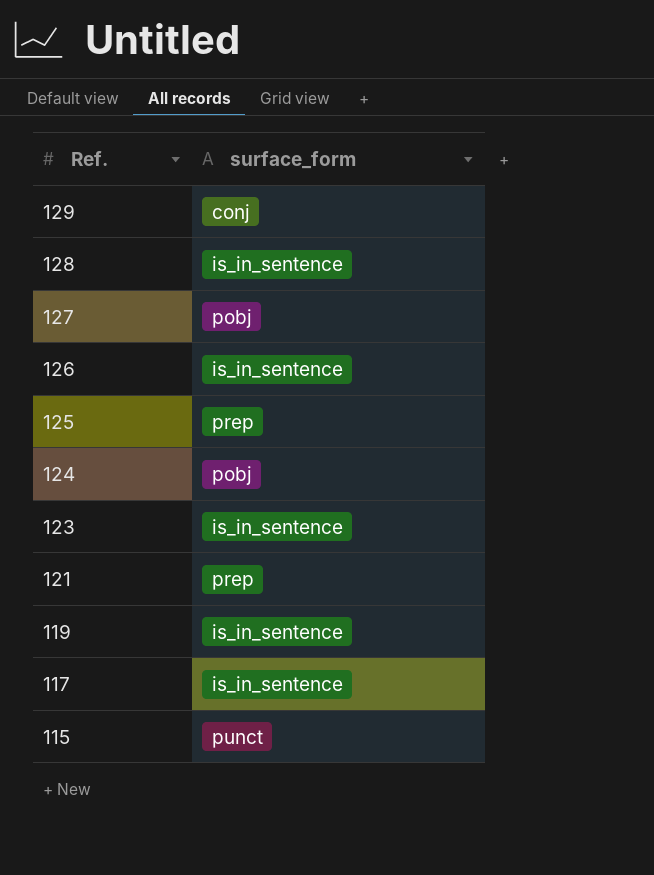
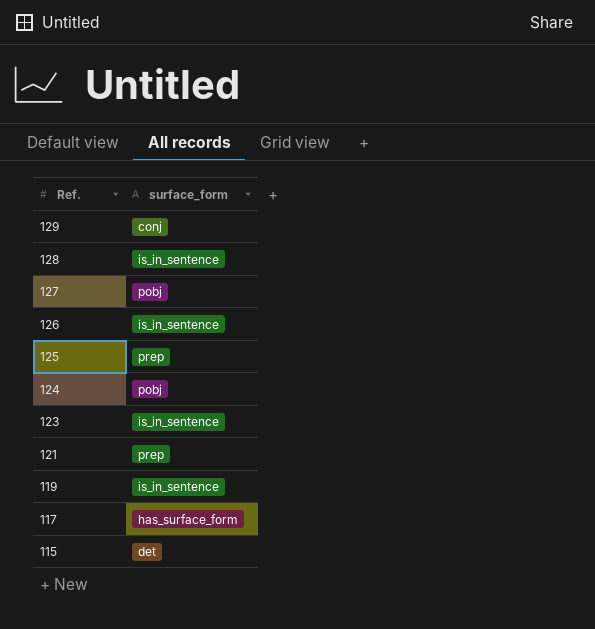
117 | surface_form: is_in_sentence -> has_surface_form
115 | surface_form: punct -> det

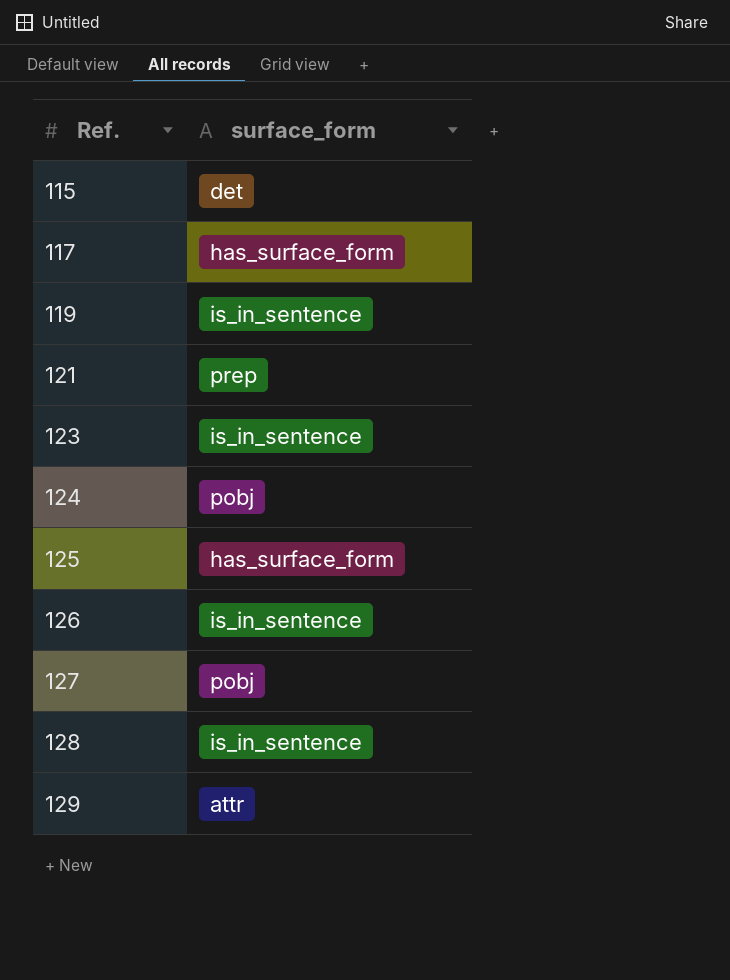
row order: Ref. descending -> Ref. ascending
125 | surface_form: prep -> has_surface_form
129 | surface_form: conj -> attr

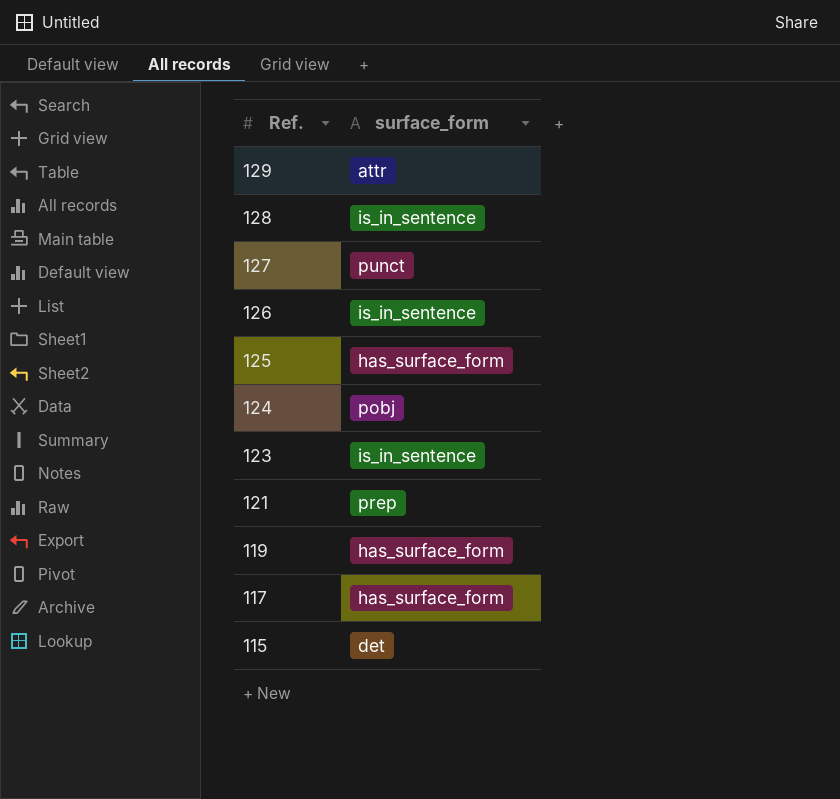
row order: Ref. ascending -> Ref. descending
127 | surface_form: pobj -> punct
119 | surface_form: is_in_sentence -> has_surface_form

